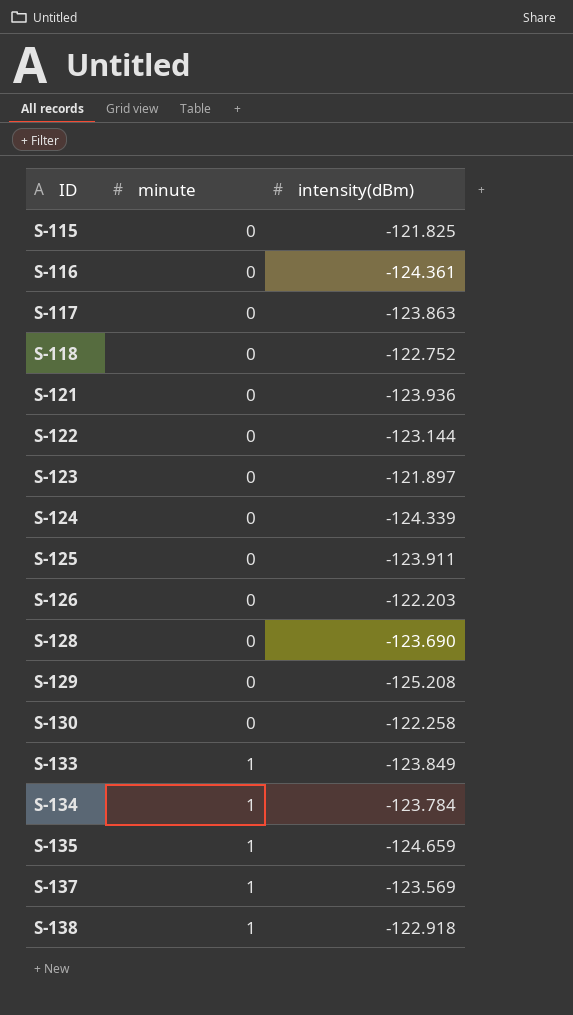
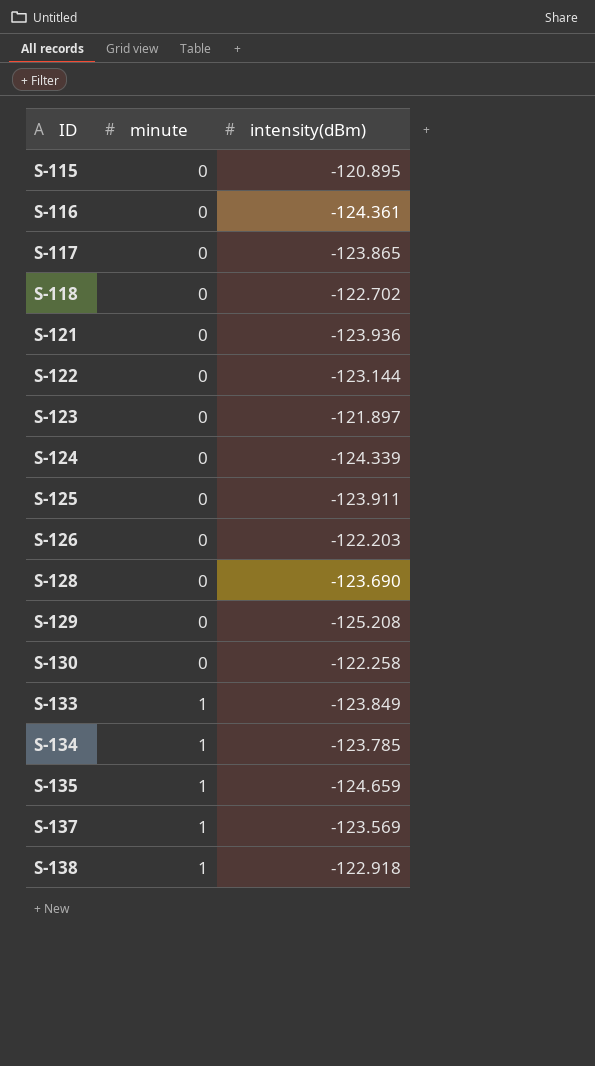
S-115 | intensity(dBm): -121.825 -> -120.895
S-117 | intensity(dBm): -123.863 -> -123.865
S-118 | intensity(dBm): -122.752 -> -122.702
S-134 | intensity(dBm): -123.784 -> -123.785

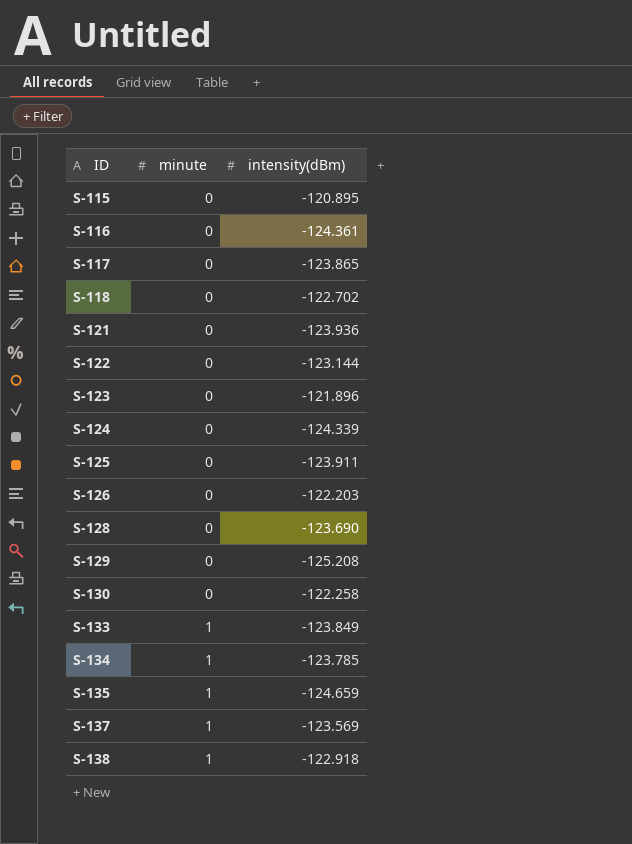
S-123 | intensity(dBm): -121.897 -> -121.896

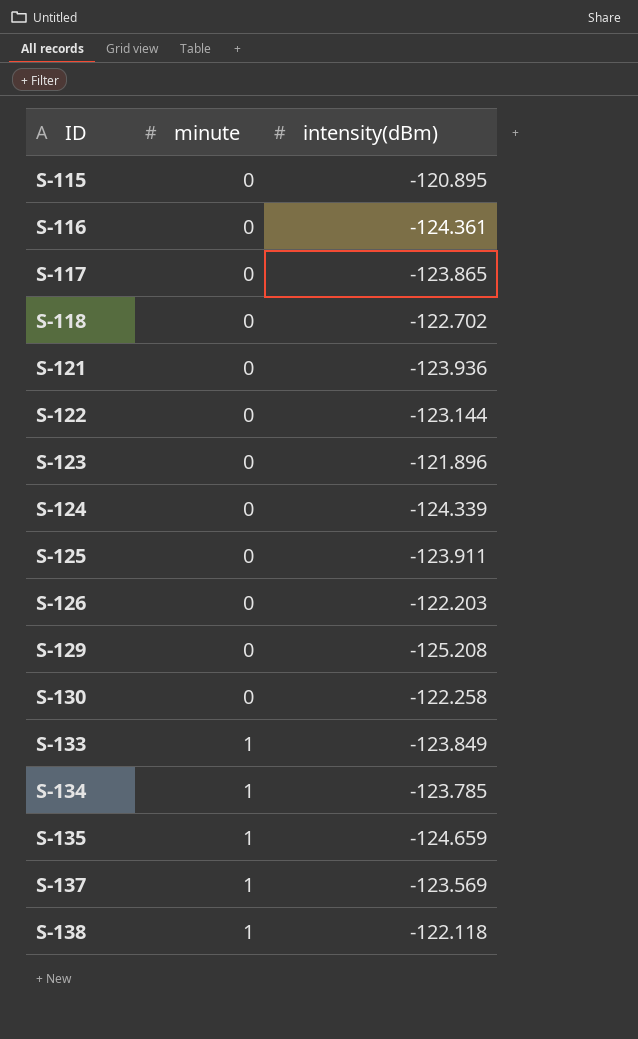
row S-128: 0 | -123.690 -> none
S-138 | intensity(dBm): -122.918 -> -122.118

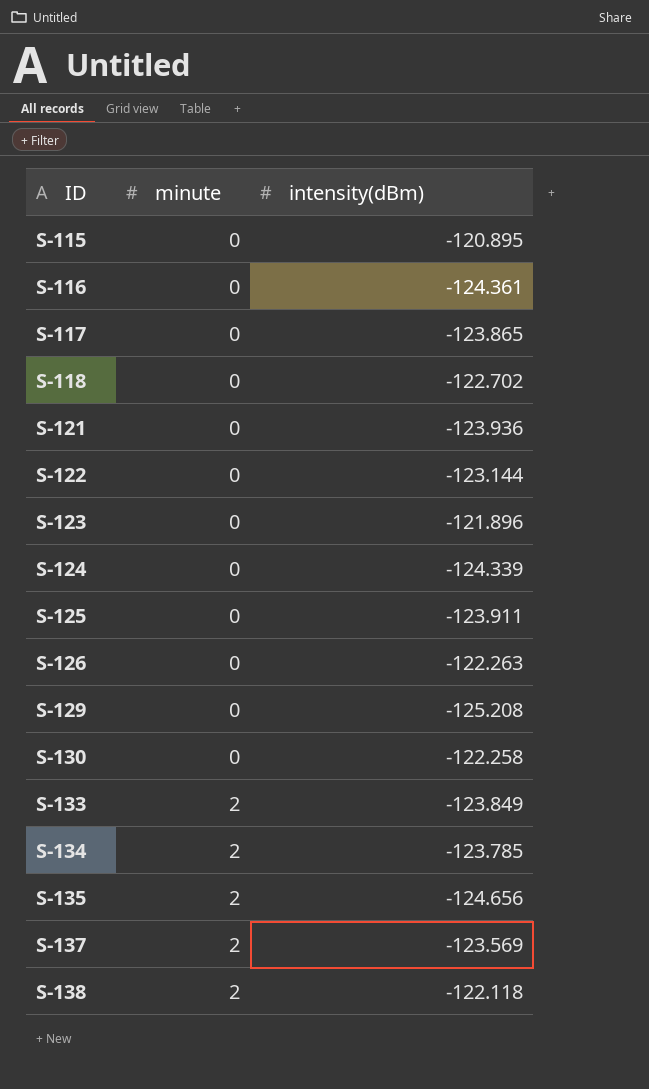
S-126 | intensity(dBm): -122.203 -> -122.263
S-133 | minute: 1 -> 2
S-134 | minute: 1 -> 2
S-135 | minute: 1 -> 2
S-135 | intensity(dBm): -124.659 -> -124.656
S-137 | minute: 1 -> 2
S-138 | minute: 1 -> 2

